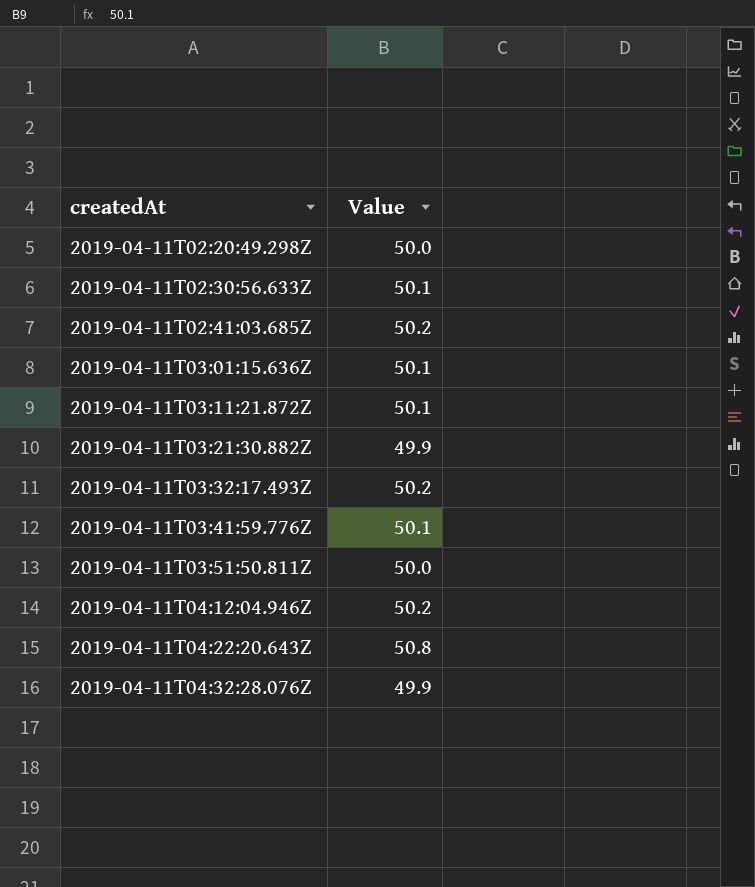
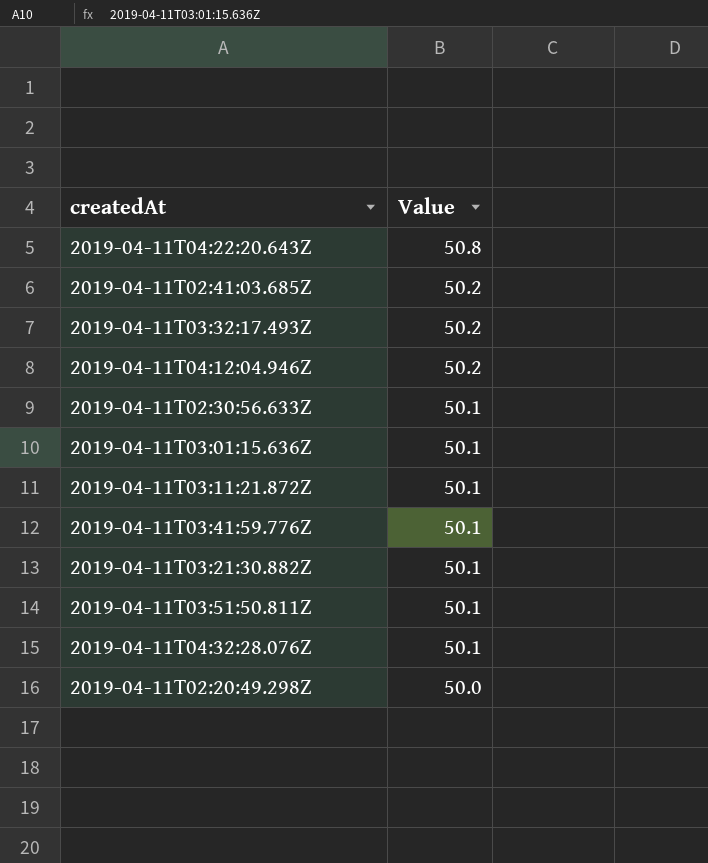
row order: createdAt ascending -> Value descending
2019-04-11T03:21:30.882Z | Value: 49.9 -> 50.1
2019-04-11T03:51:50.811Z | Value: 50.0 -> 50.1
2019-04-11T04:32:28.076Z | Value: 49.9 -> 50.1

